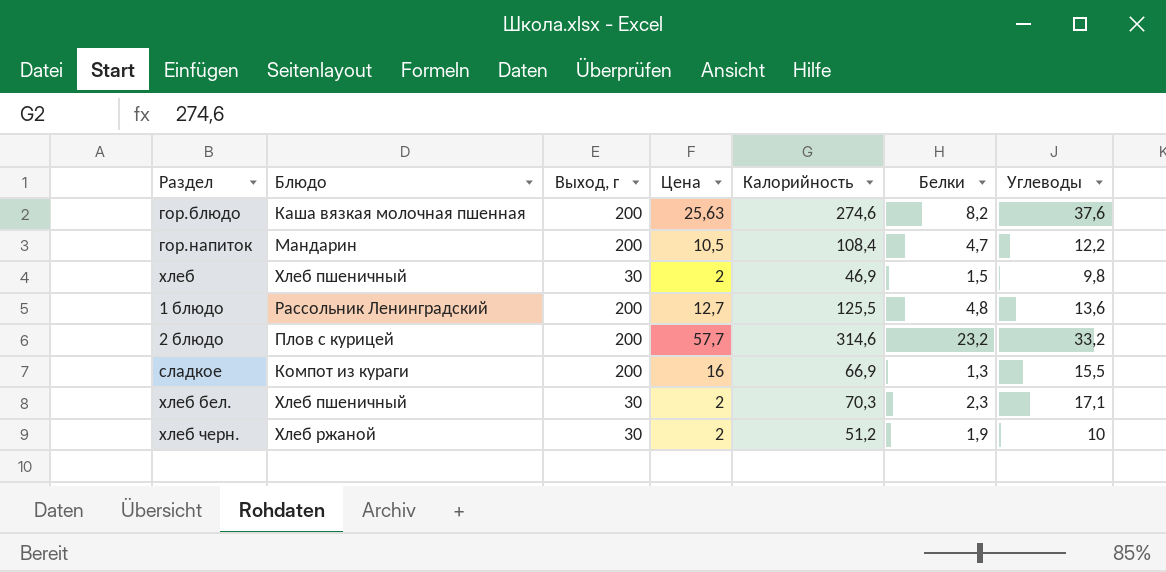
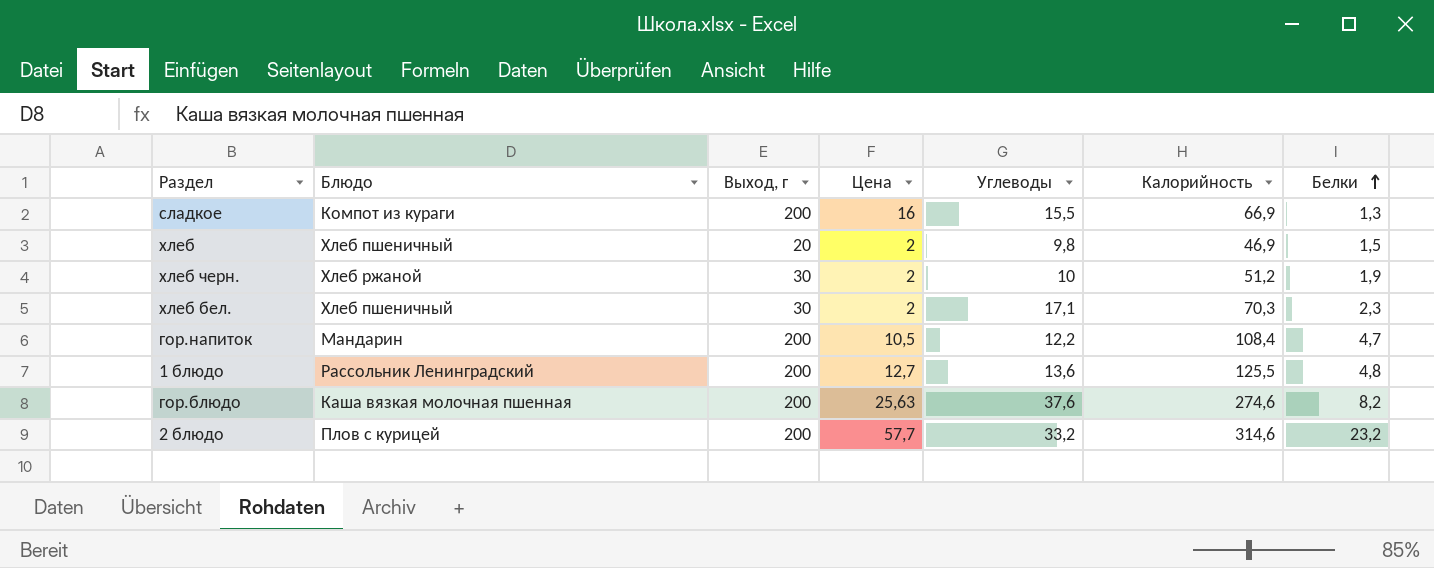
row order: none -> Белки ascending
column Углеводы | position: 7 -> 5
хлеб | Выход, г: 30 -> 20

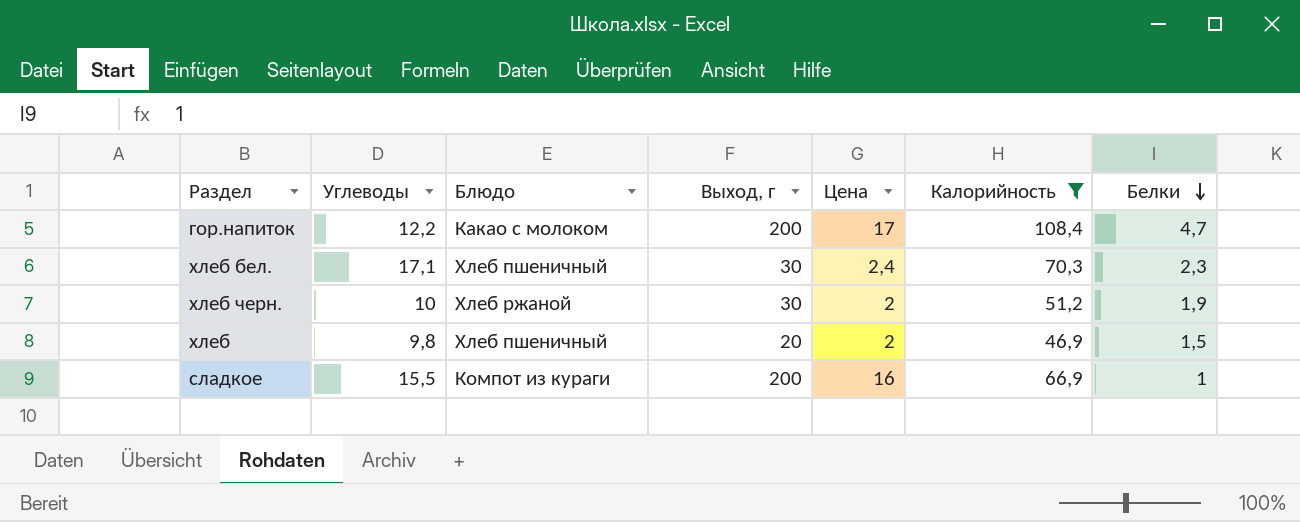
filter: none -> Калорийность <= 108,4
row order: Белки ascending -> Белки descending
column Углеводы | position: 5 -> 2
гор.напиток | Блюдо: Мандарин -> Какао с молоком
гор.напиток | Цена: 10,5 -> 17
хлеб бел. | Цена: 2 -> 2,4
сладкое | Белки: 1,3 -> 1

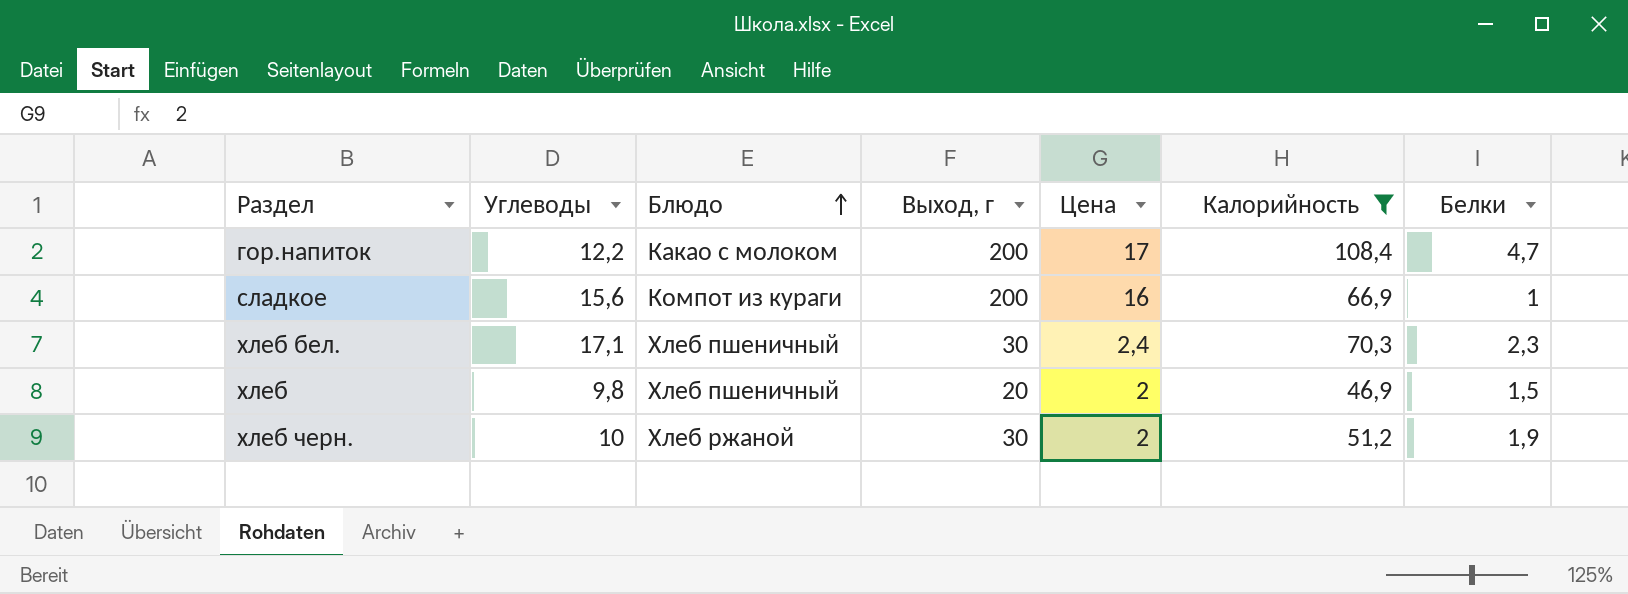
row order: Белки descending -> Блюдо ascending
сладкое | Углеводы: 15,5 -> 15,6

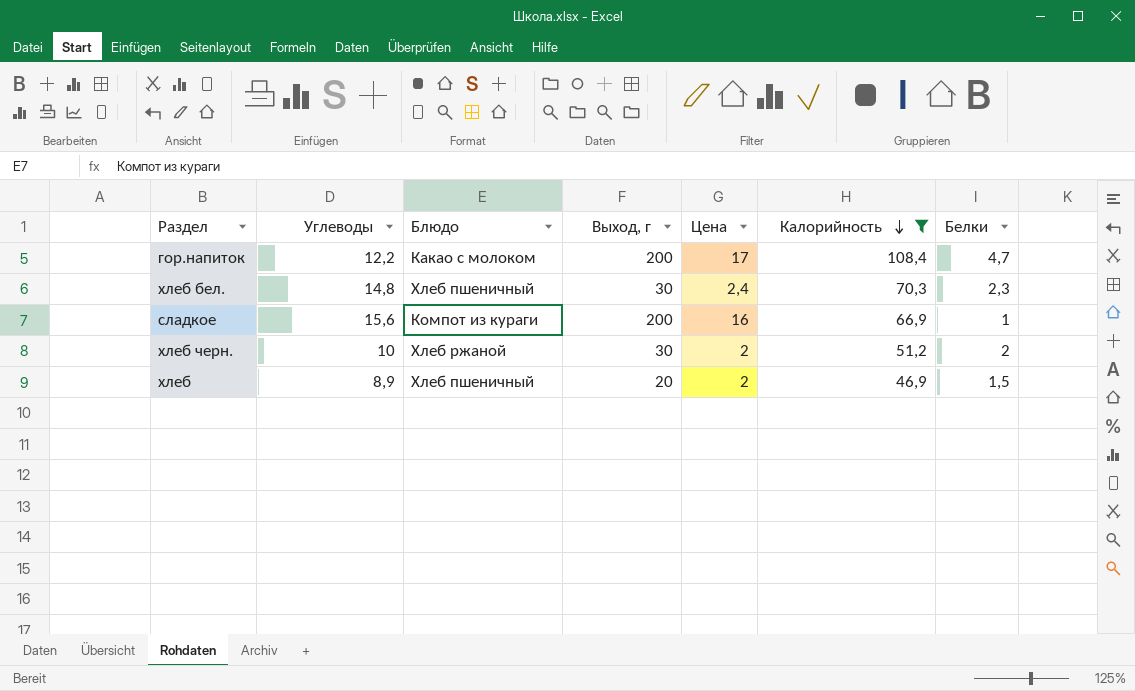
row order: Блюдо ascending -> Калорийность descending
хлеб бел. | Углеводы: 17,1 -> 14,8
хлеб черн. | Белки: 1,9 -> 2
хлеб | Углеводы: 9,8 -> 8,9

